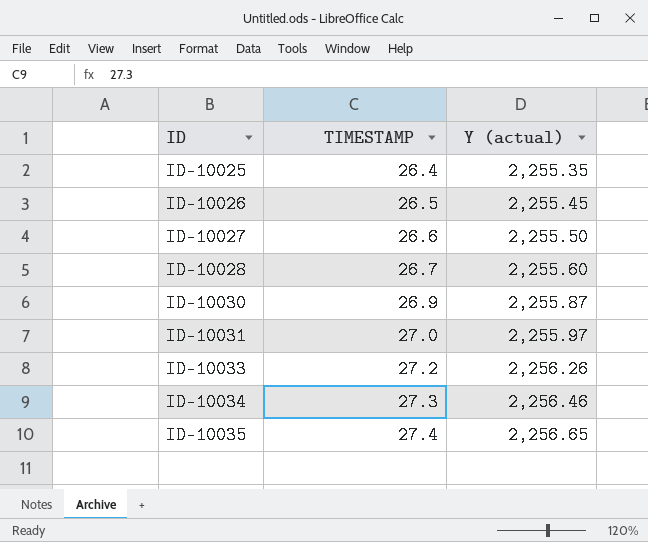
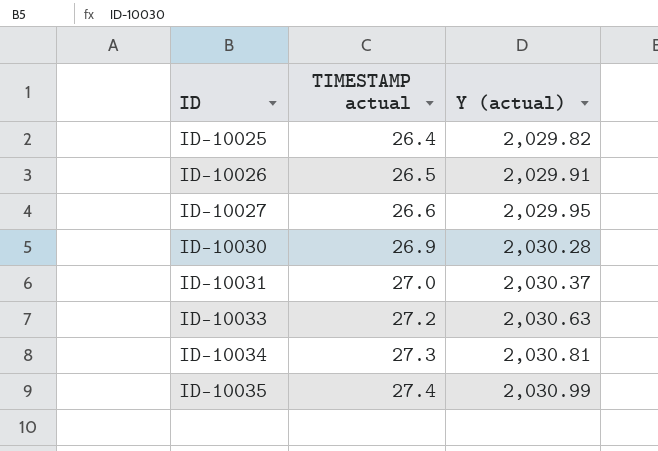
column name: TIMESTAMP -> TIMESTAMP actual
row ID-10028: 26.7 | 2,255.60 -> none
ID-10025 | Y (actual): 2,255.35 -> 2,029.82
ID-10026 | Y (actual): 2,255.45 -> 2,029.91
ID-10027 | Y (actual): 2,255.50 -> 2,029.95
ID-10030 | Y (actual): 2,255.87 -> 2,030.28
ID-10031 | Y (actual): 2,255.97 -> 2,030.37
ID-10033 | Y (actual): 2,256.26 -> 2,030.63
ID-10034 | Y (actual): 2,256.46 -> 2,030.81
ID-10035 | Y (actual): 2,256.65 -> 2,030.99

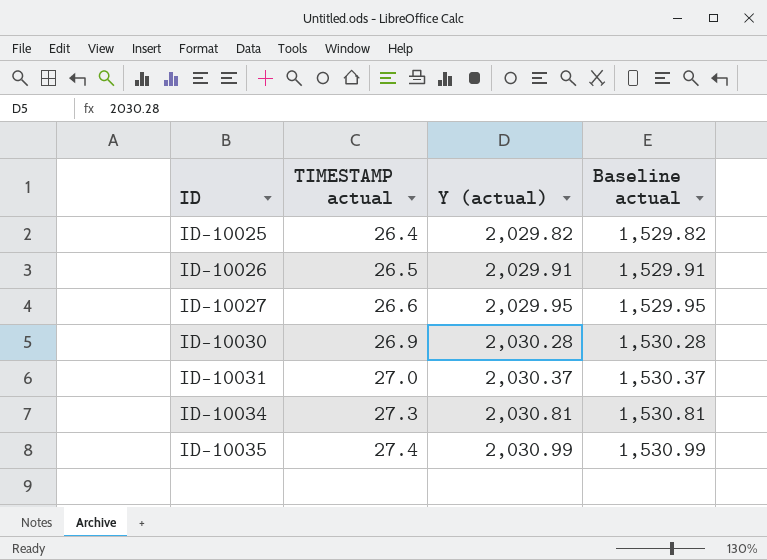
column Baseline actual | formula: none -> [Y (actual)] - 500
row ID-10033: 27.2 | 2,030.63 -> none

